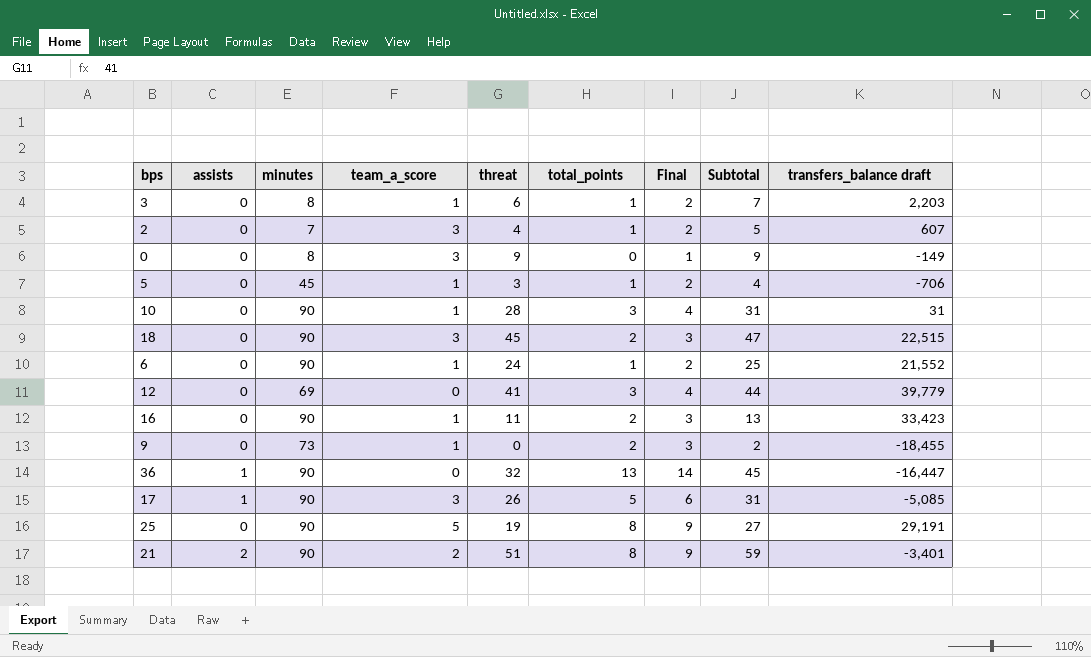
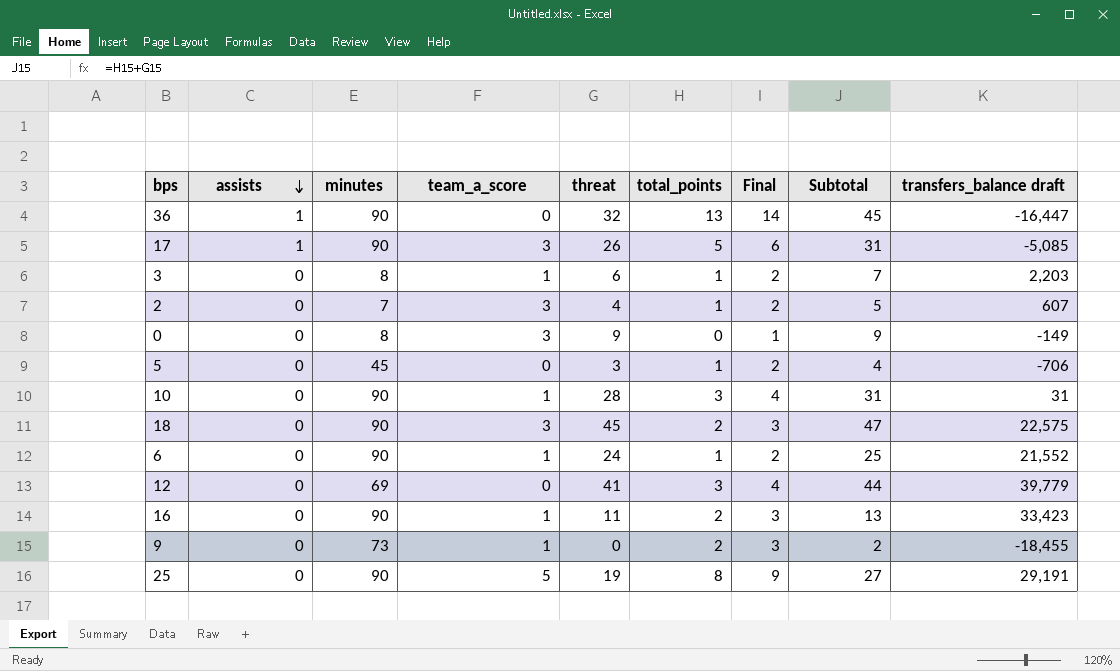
row order: none -> assists descending
row 21: 2 | 90 | 2 | 51 | 8 | 9 | 59 | -3,401 -> none
5 | team_a_score: 1 -> 0
18 | transfers_balance draft: 22,515 -> 22,575

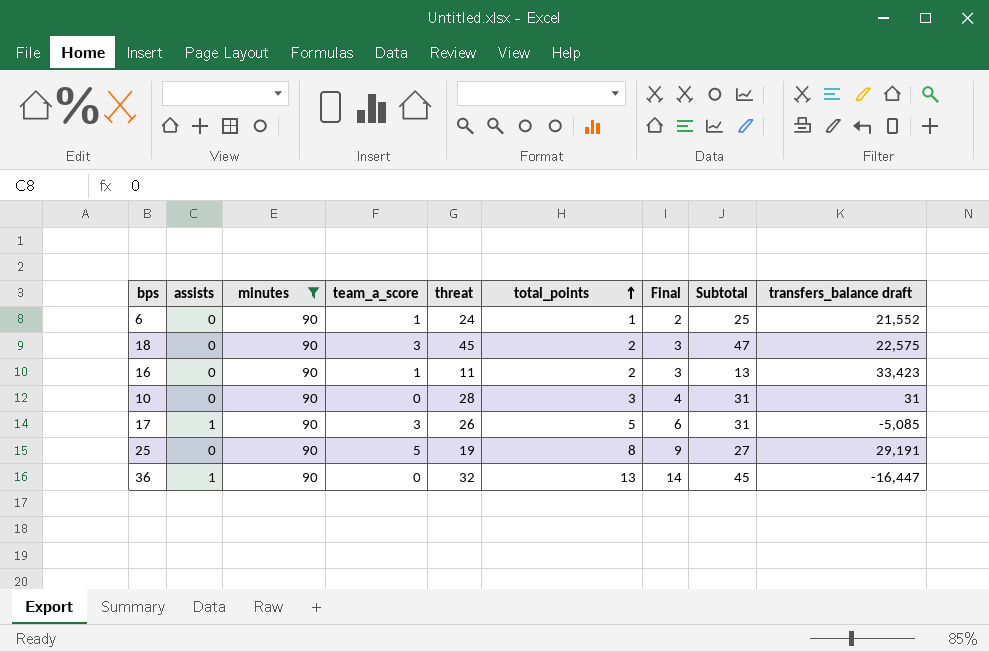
filter: none -> minutes = 90
row order: assists descending -> total_points ascending
10 | team_a_score: 1 -> 0

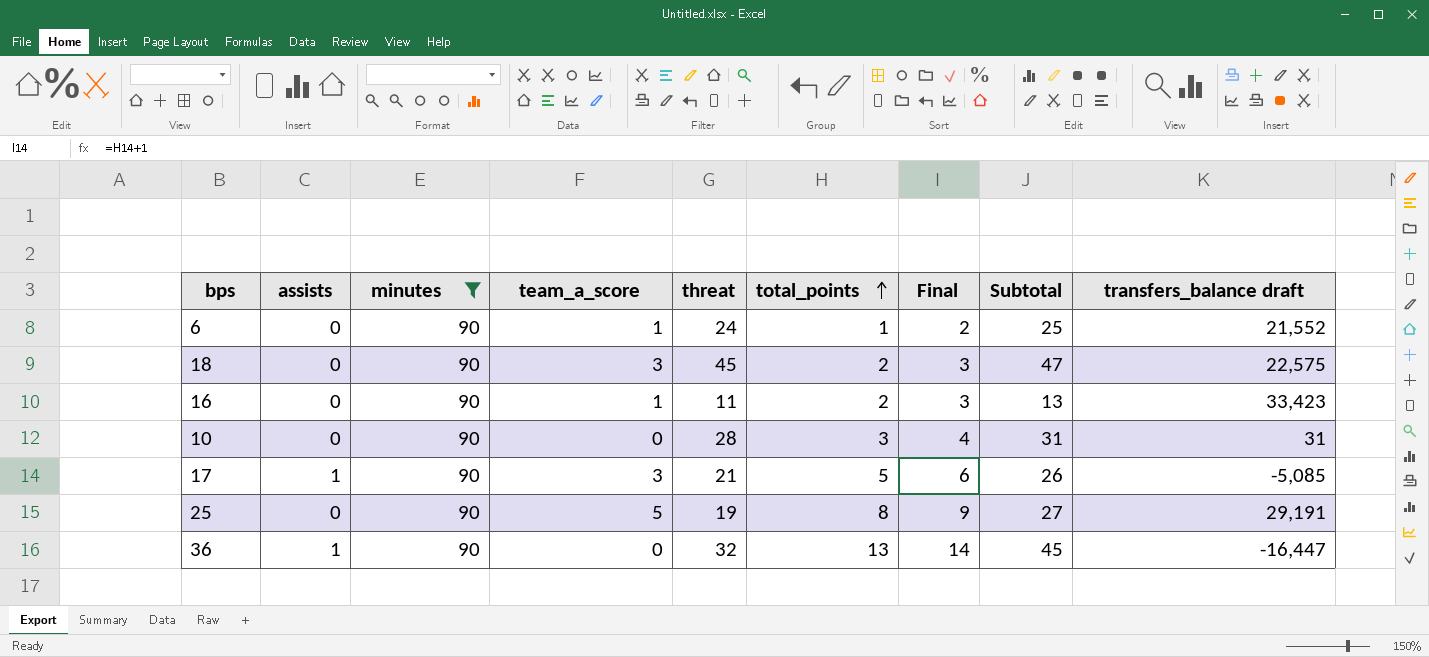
17 | threat: 26 -> 21
17 | Subtotal: 31 -> 26

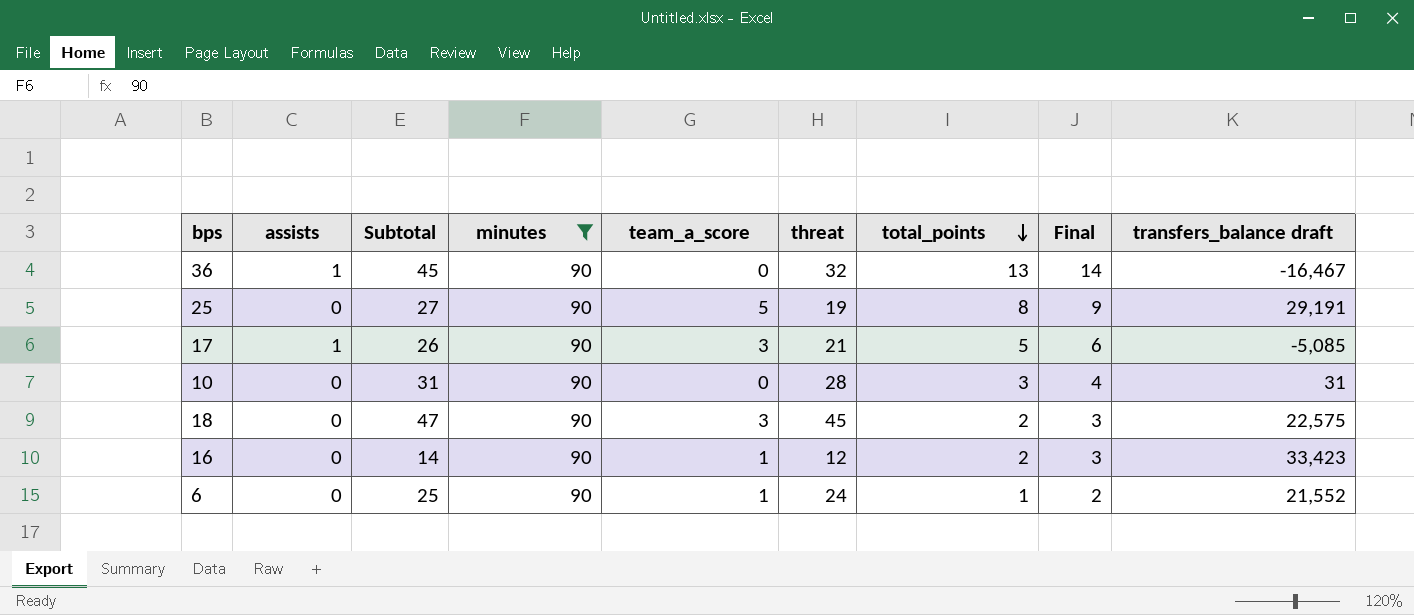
row order: total_points ascending -> total_points descending
column Subtotal | position: 8 -> 3
36 | transfers_balance draft: -16,447 -> -16,467
16 | Subtotal: 13 -> 14
16 | threat: 11 -> 12

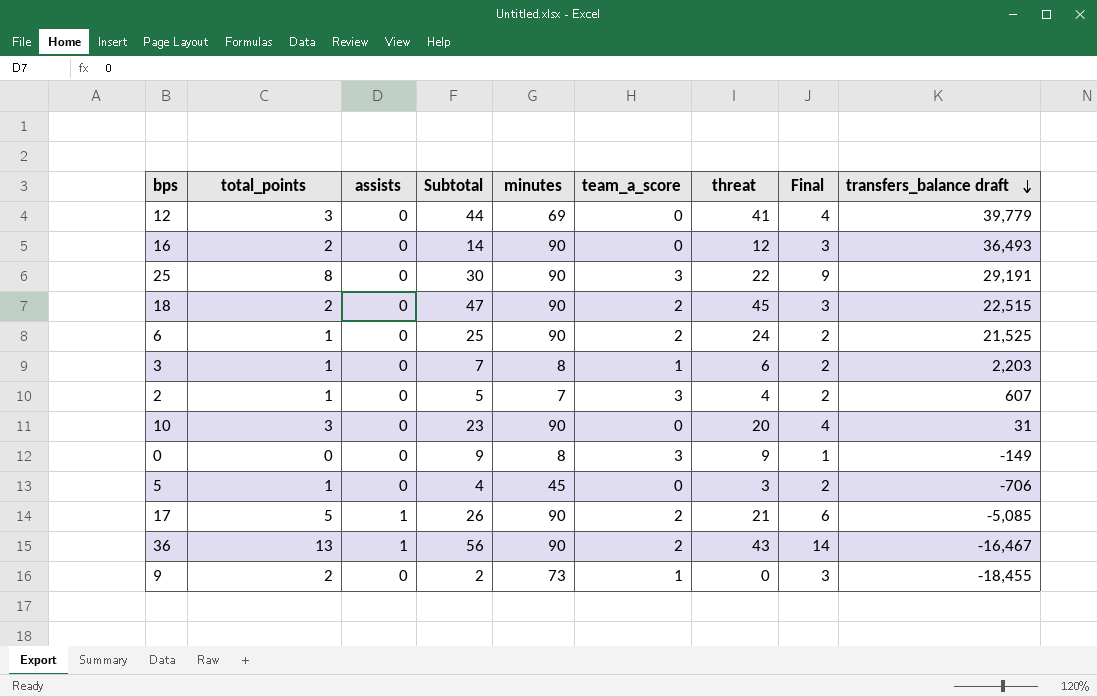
filter: minutes = 90 -> none
row order: total_points descending -> transfers_balance draft descending
column total_points | position: 7 -> 2
16 | team_a_score: 1 -> 0
16 | transfers_balance draft: 33,423 -> 36,493
25 | Subtotal: 27 -> 30
25 | team_a_score: 5 -> 3
25 | threat: 19 -> 22
18 | team_a_score: 3 -> 2
18 | transfers_balance draft: 22,575 -> 22,515
6 | team_a_score: 1 -> 2
6 | transfers_balance draft: 21,552 -> 21,525
10 | Subtotal: 31 -> 23
10 | threat: 28 -> 20
17 | team_a_score: 3 -> 2
36 | Subtotal: 45 -> 56
36 | team_a_score: 0 -> 2
36 | threat: 32 -> 43

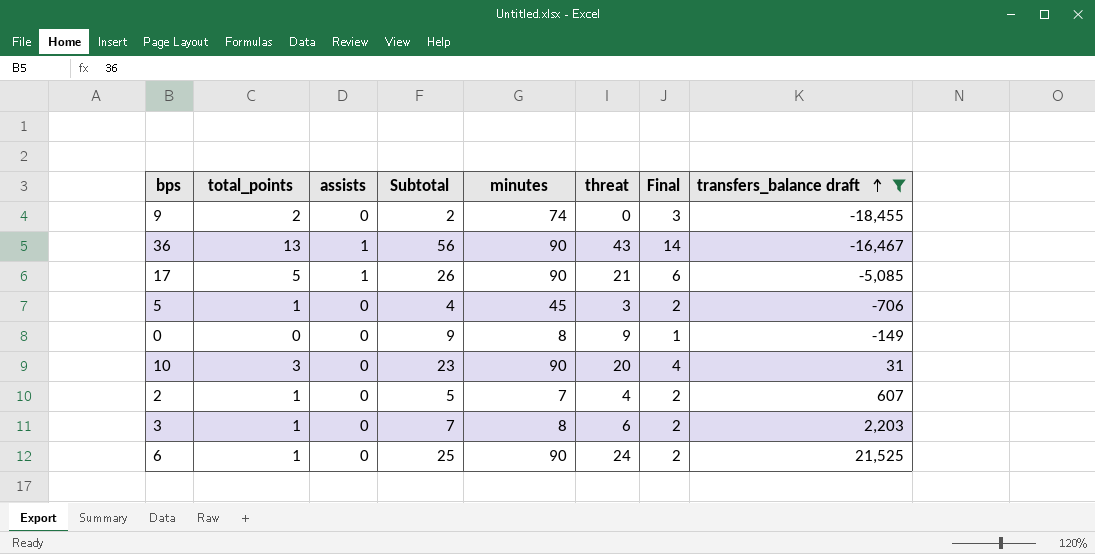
filter: none -> transfers_balance draft <= 21,525
row order: transfers_balance draft descending -> transfers_balance draft ascending
column team_a_score | position: 6 -> none
9 | minutes: 73 -> 74

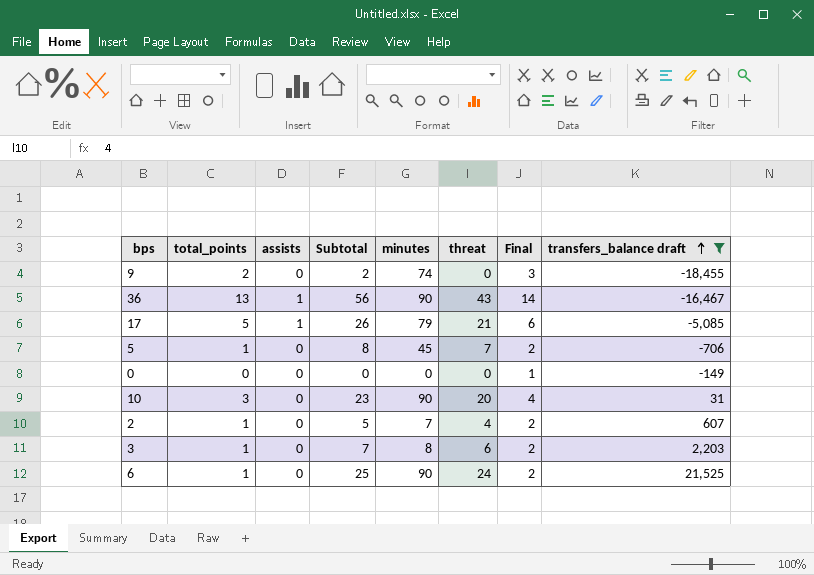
17 | minutes: 90 -> 79
5 | Subtotal: 4 -> 8
5 | threat: 3 -> 7
0 | Subtotal: 9 -> 0
0 | minutes: 8 -> 0
0 | threat: 9 -> 0

